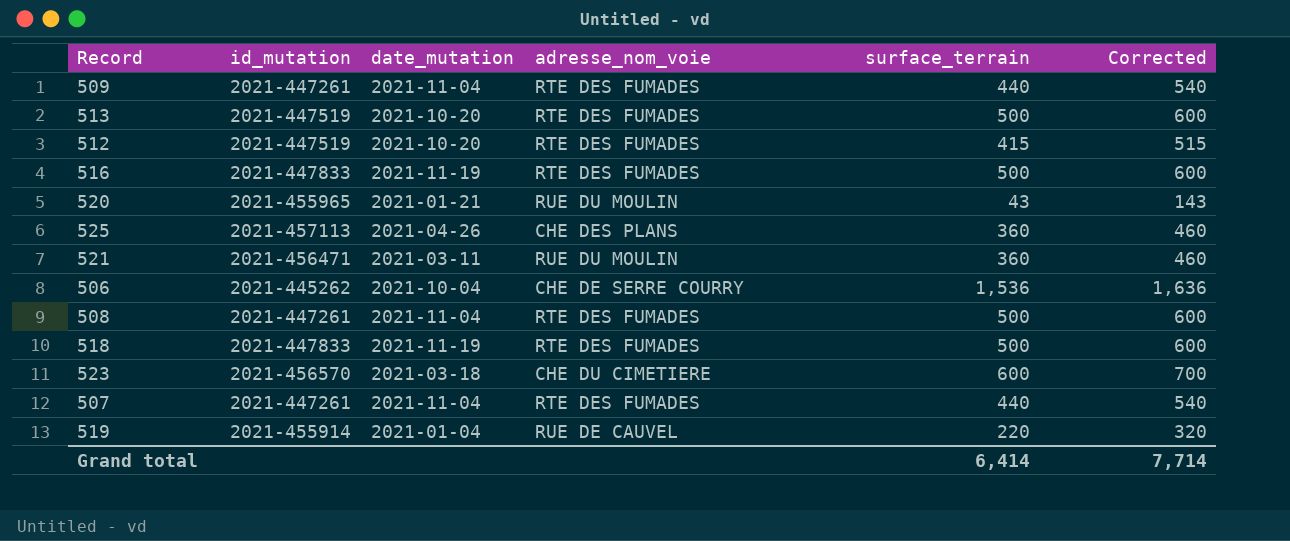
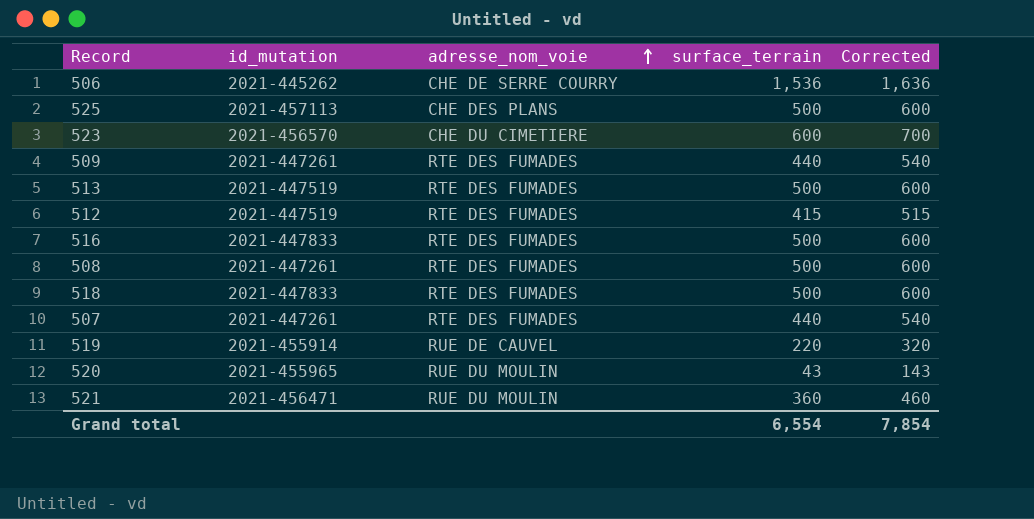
row order: none -> adresse_nom_voie ascending
column date_mutation | position: 3 -> none
525 | surface_terrain: 360 -> 500
525 | Corrected: 460 -> 600
Grand total | surface_terrain: 6,414 -> 6,554
Grand total | Corrected: 7,714 -> 7,854

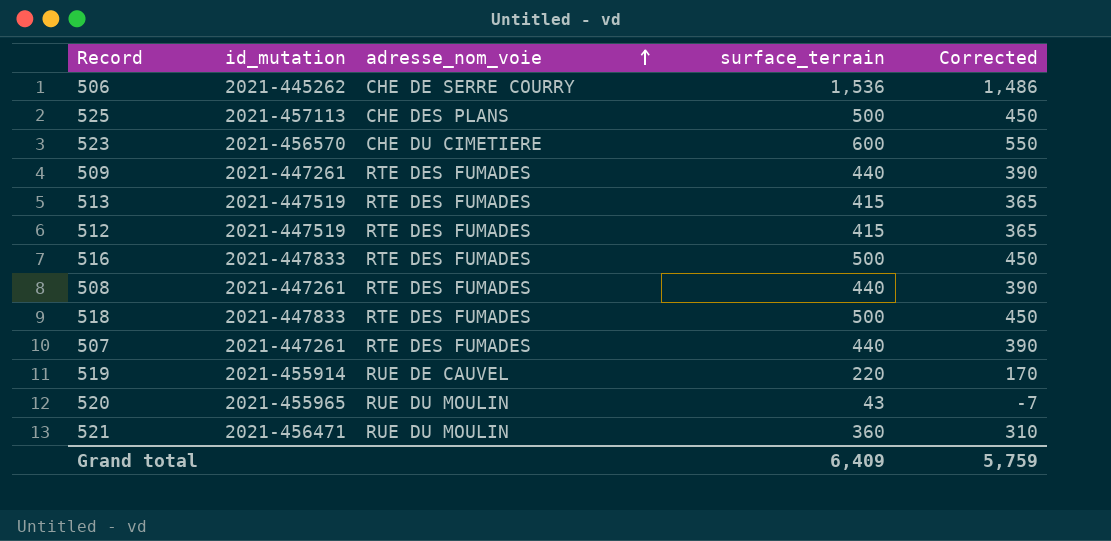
column Corrected | formula: [surface_terrain] + 100 -> [surface_terrain] - 50
513 | surface_terrain: 500 -> 415
508 | surface_terrain: 500 -> 440
Grand total | surface_terrain: 6,554 -> 6,409
Grand total | Corrected: 7,854 -> 5,759

